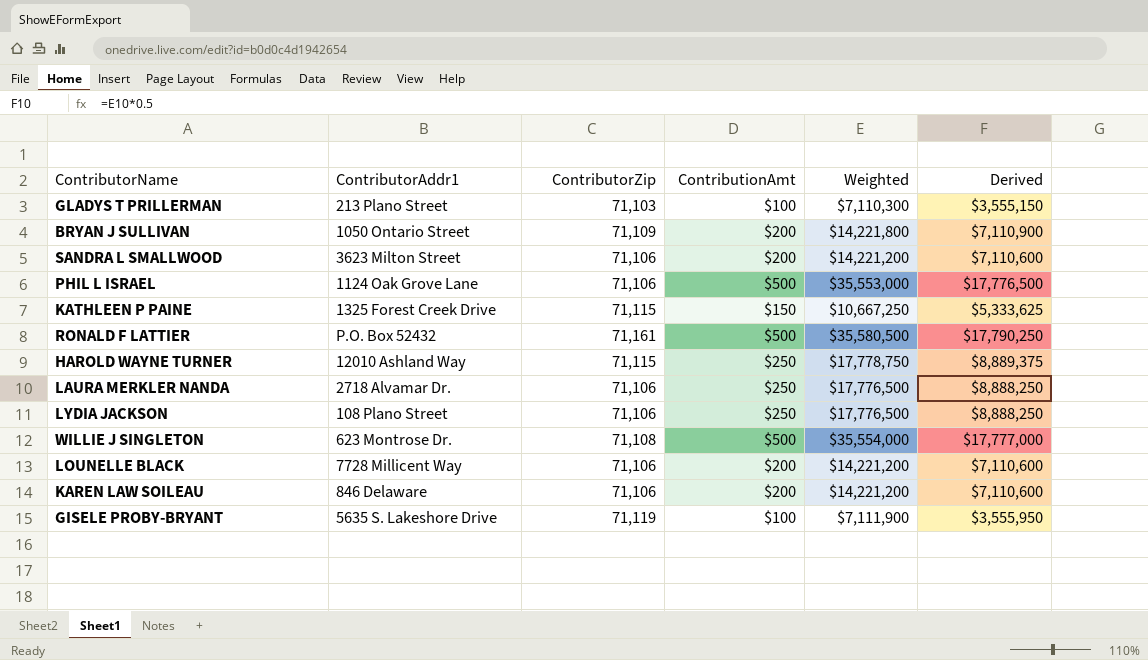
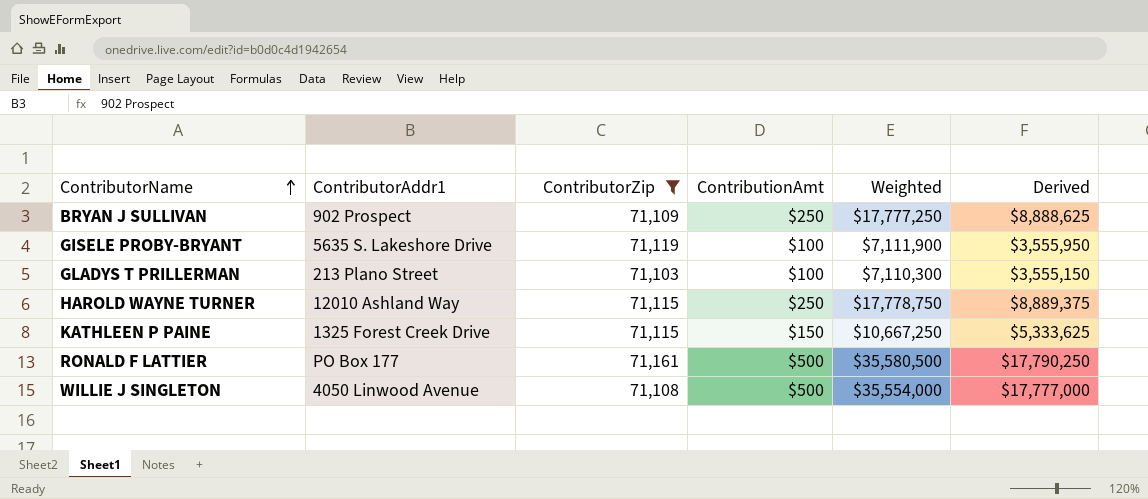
filter: none -> ContributorZip != 71,106
row order: none -> ContributorName ascending
BRYAN J SULLIVAN | ContributorAddr1: 1050 Ontario Street -> 902 Prospect
BRYAN J SULLIVAN | ContributionAmt: $200 -> $250
BRYAN J SULLIVAN | Weighted: $14,221,800 -> $17,777,250
BRYAN J SULLIVAN | Derived: $7,110,900 -> $8,888,625
RONALD F LATTIER | ContributorAddr1: P.O. Box 52432 -> PO Box 177
WILLIE J SINGLETON | ContributorAddr1: 623 Montrose Dr. -> 4050 Linwood Avenue

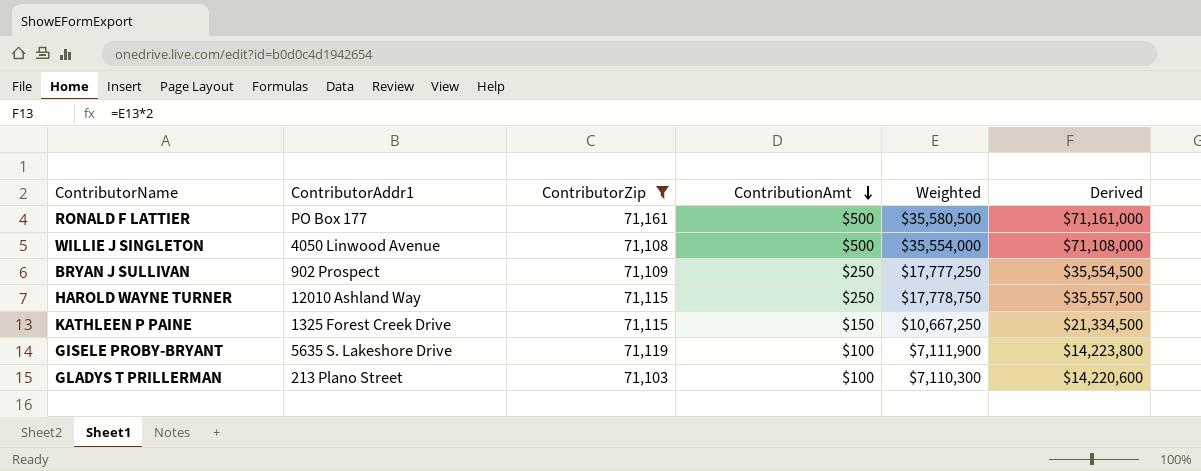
row order: ContributorName ascending -> ContributionAmt descending
column Derived | formula: [Weighted] * 0.5 -> [Weighted] * 2

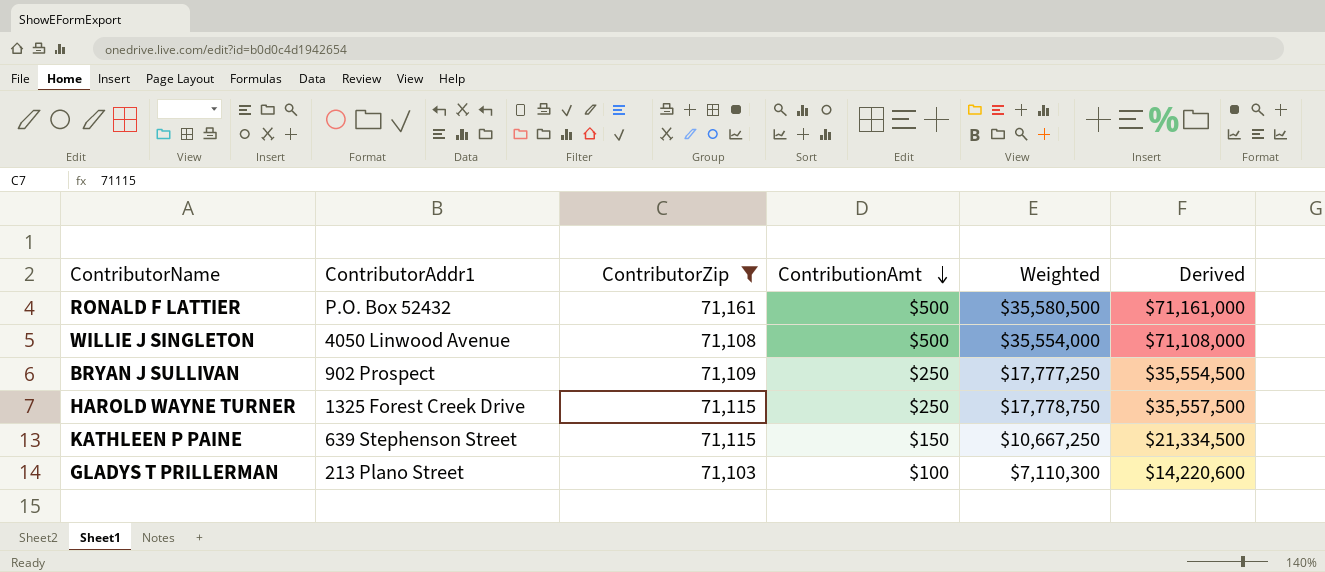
row GISELE PROBY-BRYANT: 5635 S. Lakeshore Drive | 71,119 | $100 | $7,111,900 | $14,223,800 -> none
RONALD F LATTIER | ContributorAddr1: PO Box 177 -> P.O. Box 52432
HAROLD WAYNE TURNER | ContributorAddr1: 12010 Ashland Way -> 1325 Forest Creek Drive
KATHLEEN P PAINE | ContributorAddr1: 1325 Forest Creek Drive -> 639 Stephenson Street

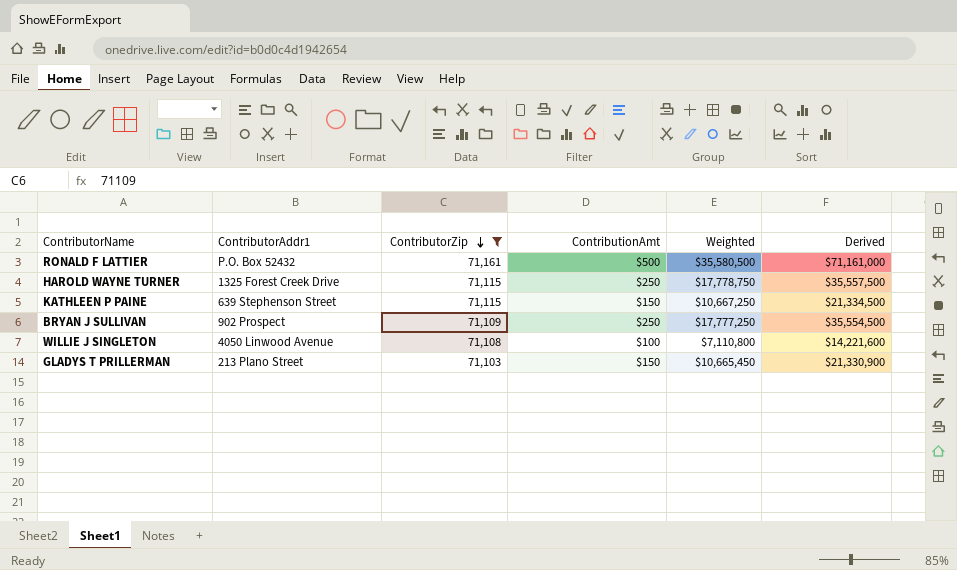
row order: ContributionAmt descending -> ContributorZip descending
WILLIE J SINGLETON | ContributionAmt: $500 -> $100
WILLIE J SINGLETON | Weighted: $35,554,000 -> $7,110,800
WILLIE J SINGLETON | Derived: $71,108,000 -> $14,221,600
GLADYS T PRILLERMAN | ContributionAmt: $100 -> $150
GLADYS T PRILLERMAN | Weighted: $7,110,300 -> $10,665,450
GLADYS T PRILLERMAN | Derived: $14,220,600 -> $21,330,900

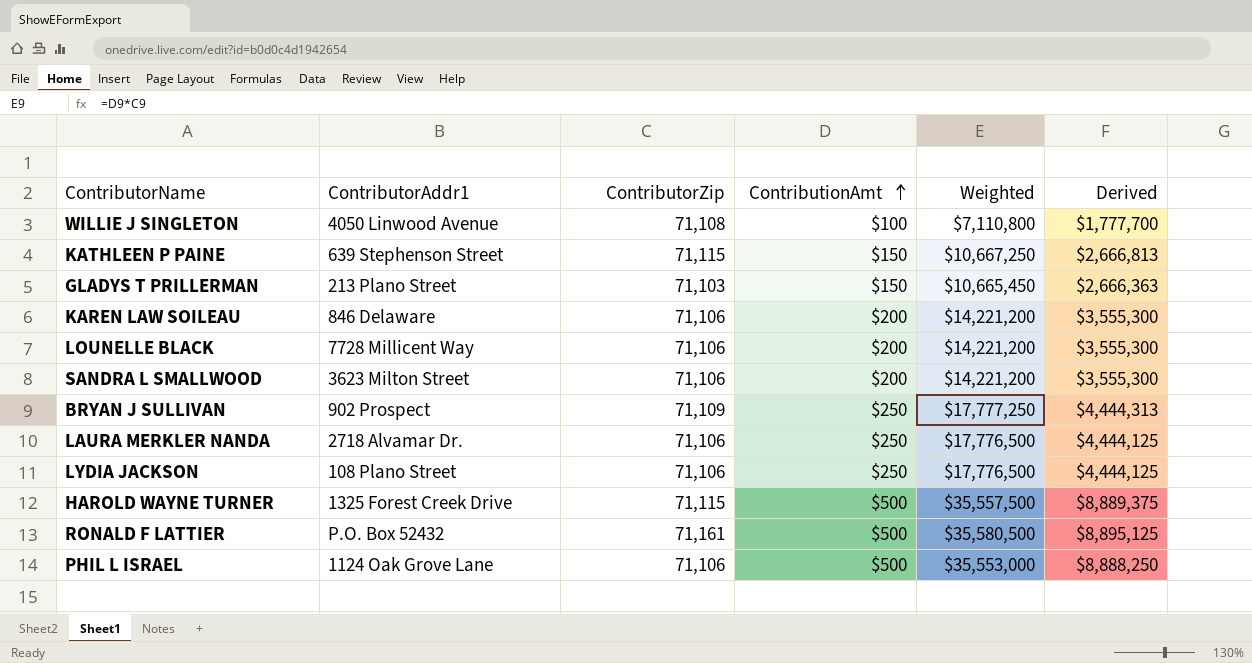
filter: ContributorZip != 71,106 -> none
row order: ContributorZip descending -> ContributionAmt ascending
column Derived | formula: [Weighted] * 2 -> [Weighted] * 0.25
HAROLD WAYNE TURNER | ContributionAmt: $250 -> $500
HAROLD WAYNE TURNER | Weighted: $17,778,750 -> $35,557,500

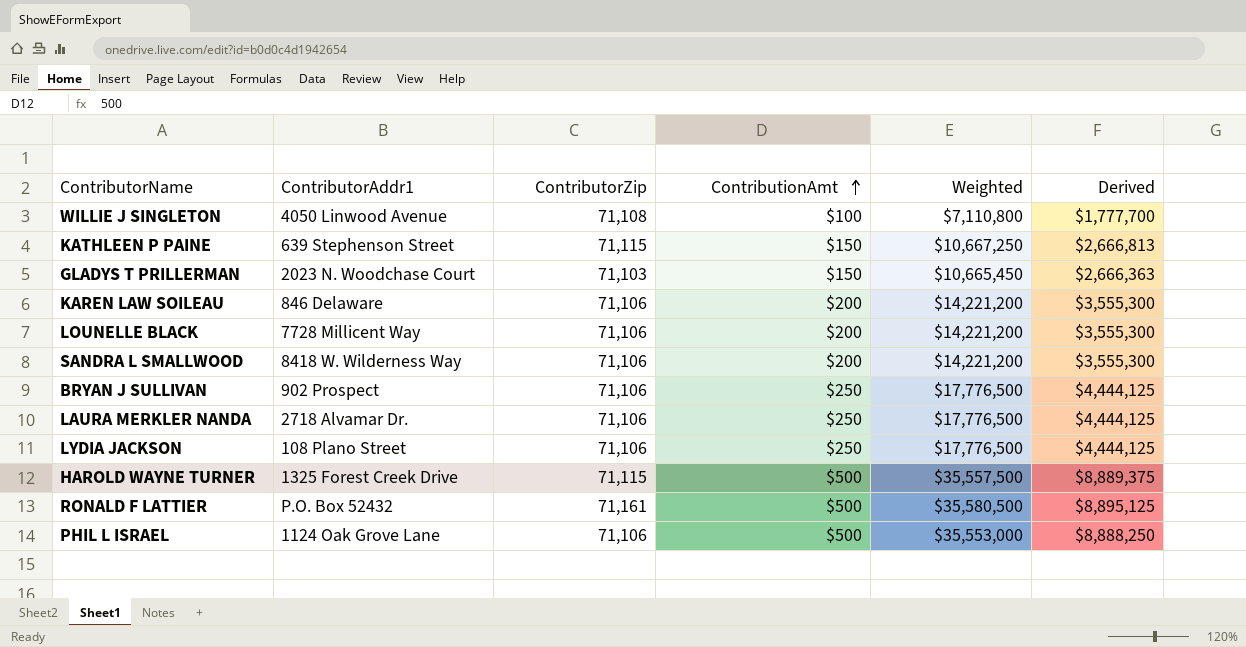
GLADYS T PRILLERMAN | ContributorAddr1: 213 Plano Street -> 2023 N. Woodchase Court
SANDRA L SMALLWOOD | ContributorAddr1: 3623 Milton Street -> 8418 W. Wilderness Way
BRYAN J SULLIVAN | ContributorZip: 71,109 -> 71,106
BRYAN J SULLIVAN | Weighted: $17,777,250 -> $17,776,500
BRYAN J SULLIVAN | Derived: $4,444,313 -> $4,444,125

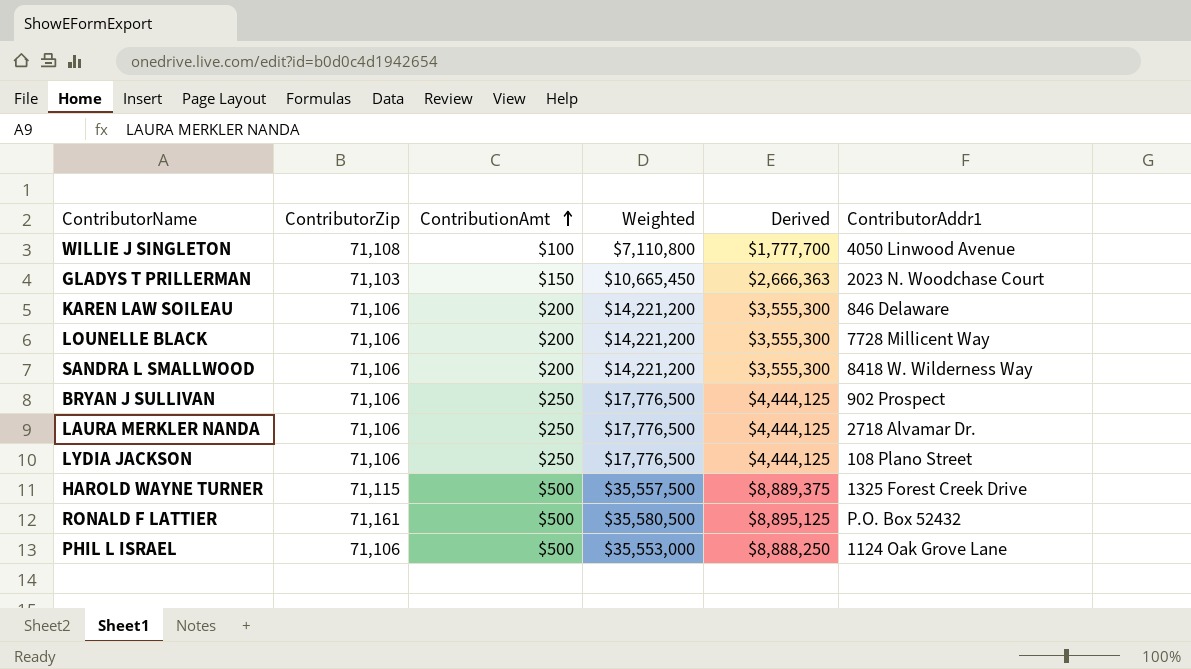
column ContributorAddr1 | position: 2 -> 6
row KATHLEEN P PAINE: 639 Stephenson Street | 71,115 | $150 | $10,667,250 | $2,666,813 -> none

